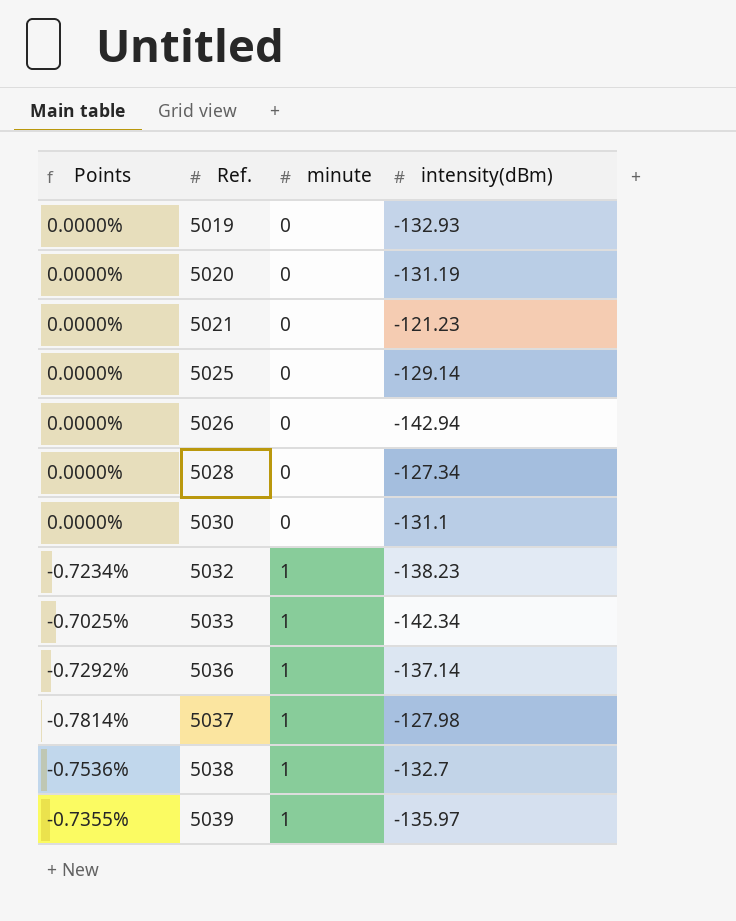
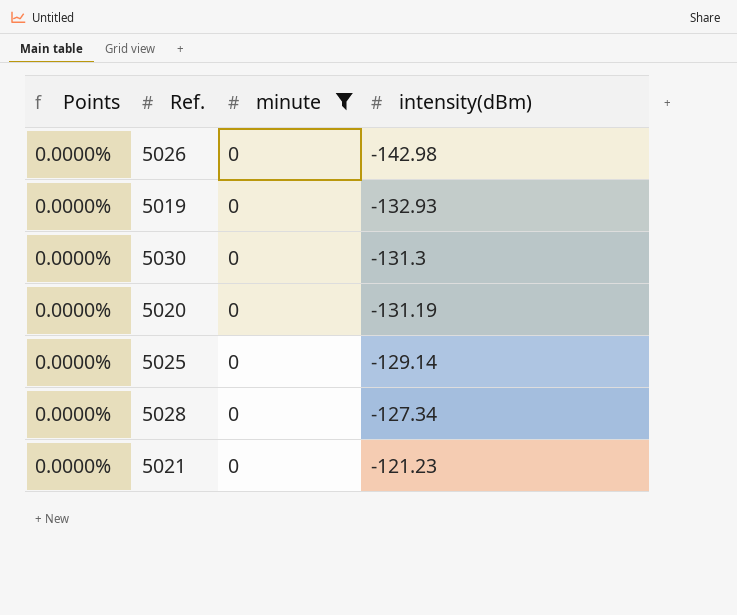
filter: none -> minute = 0
row order: Ref. ascending -> intensity(dBm) ascending
5026 | intensity(dBm): -142.94 -> -142.98
5030 | intensity(dBm): -131.1 -> -131.3

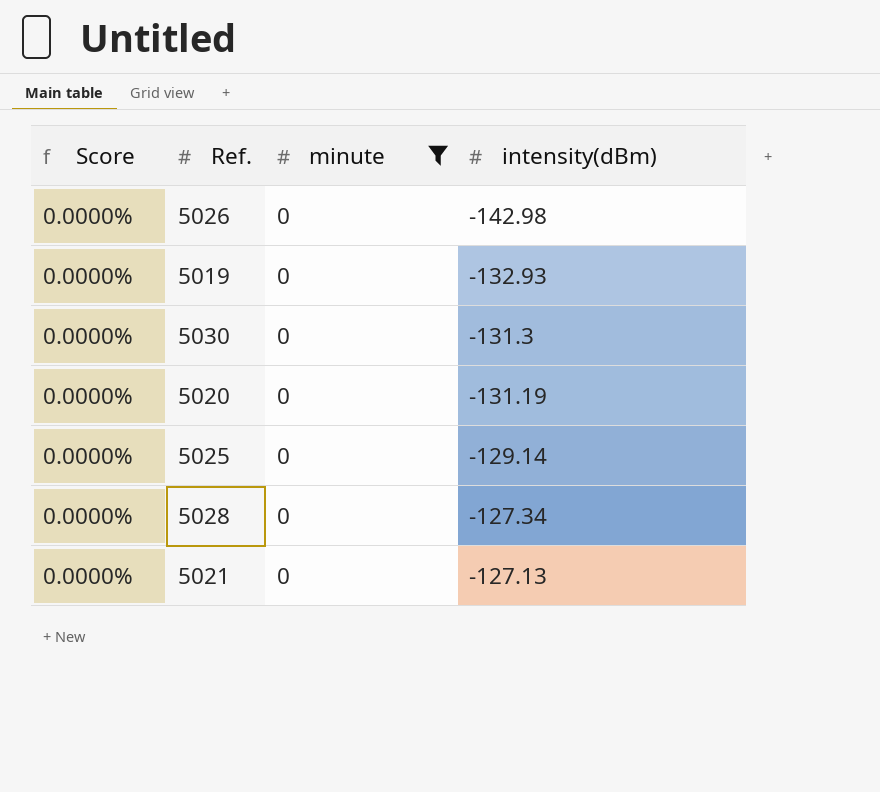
column name: Points -> Score
5021 | intensity(dBm): -121.23 -> -127.13

